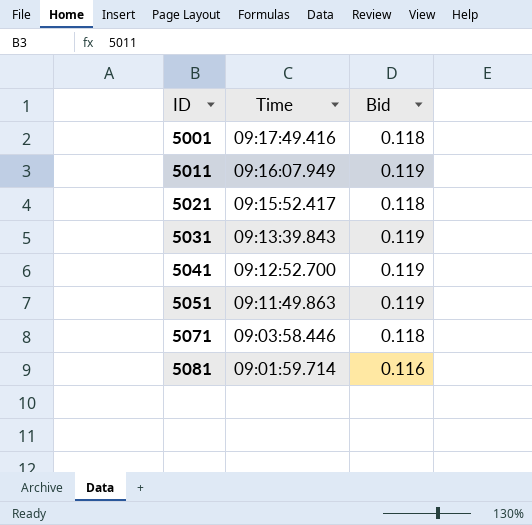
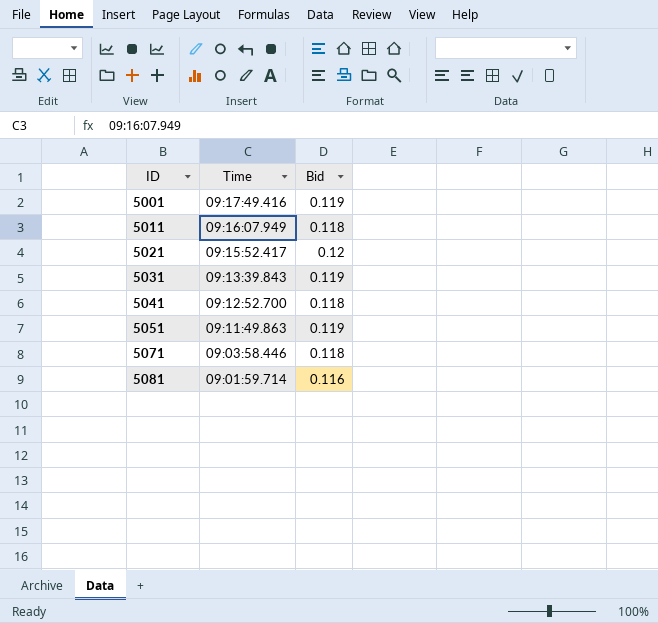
5001 | Bid: 0.118 -> 0.119
5011 | Bid: 0.119 -> 0.118
5021 | Bid: 0.118 -> 0.12
5041 | Bid: 0.119 -> 0.118

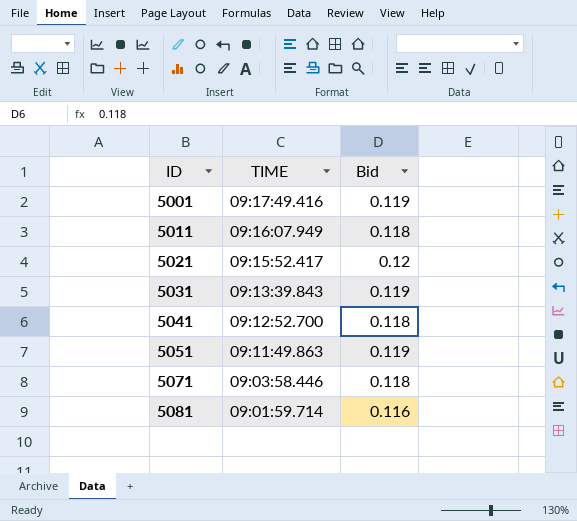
column name: Time -> TIME

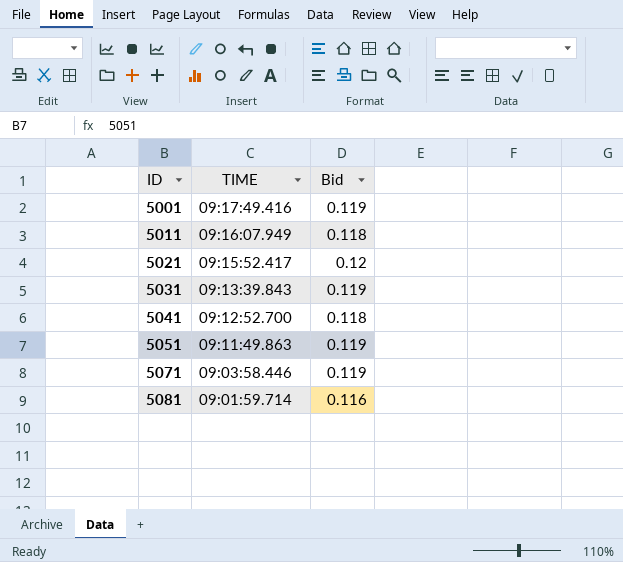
5071 | Bid: 0.118 -> 0.119

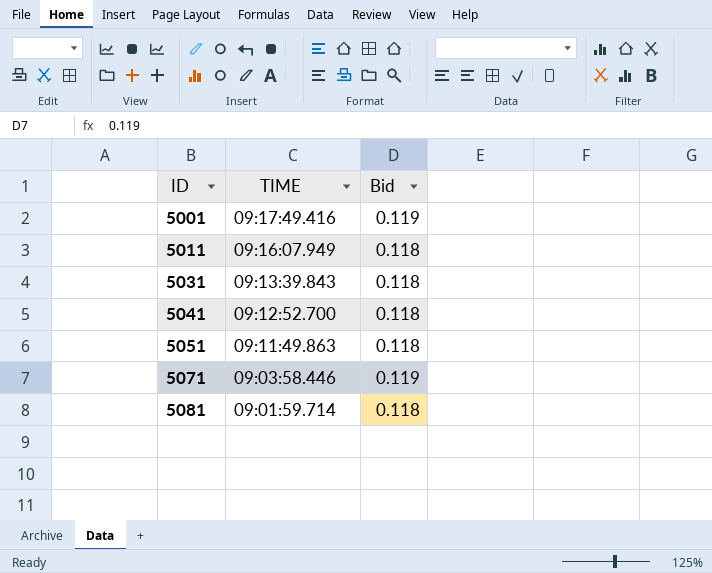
row 5021: 09:15:52.417 | 0.12 -> none
5031 | Bid: 0.119 -> 0.118
5051 | Bid: 0.119 -> 0.118
5081 | Bid: 0.116 -> 0.118

